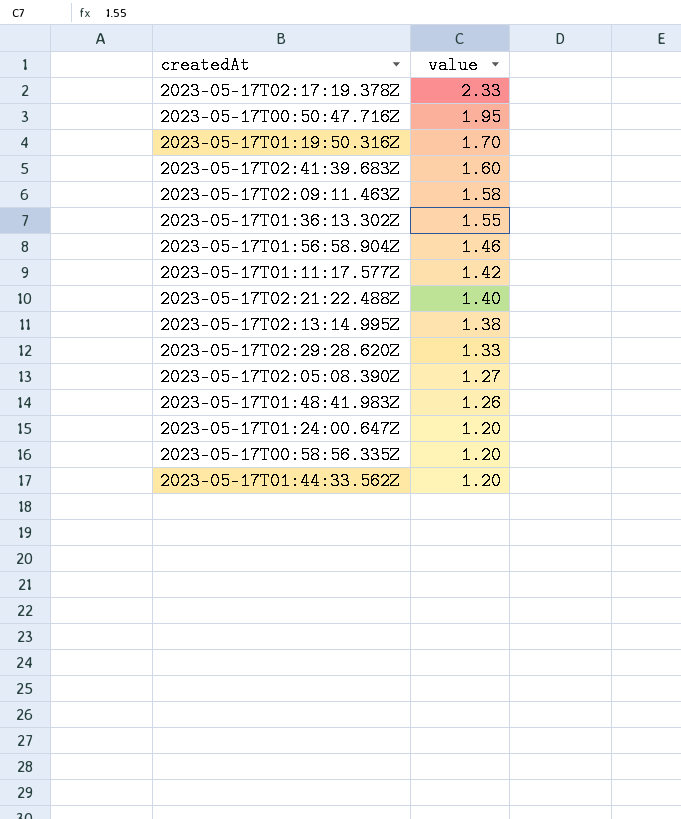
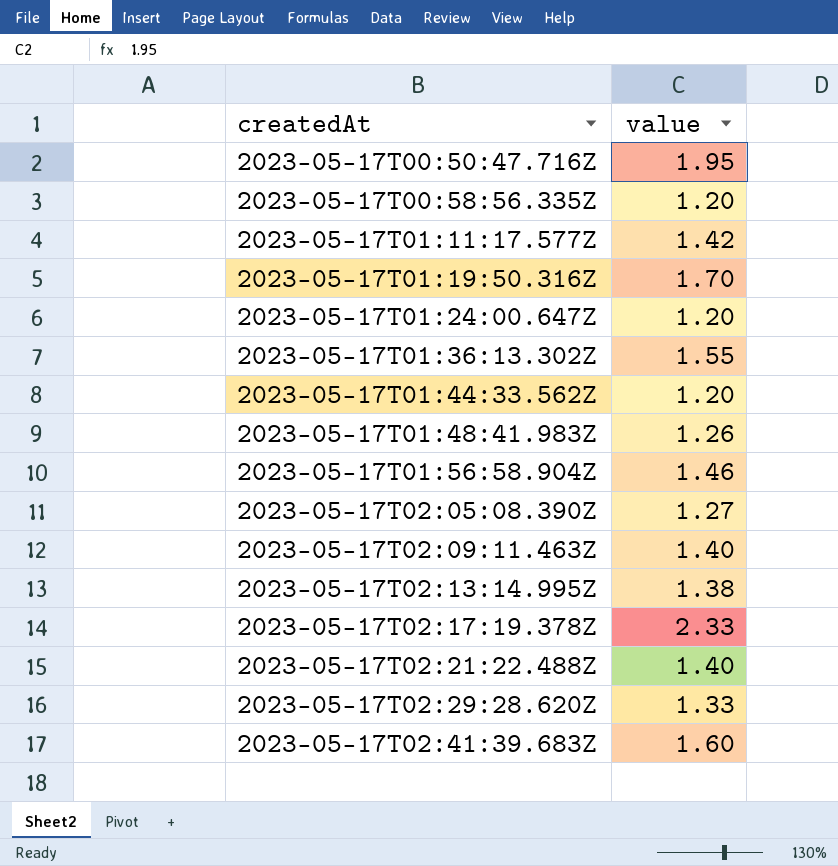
row order: value descending -> createdAt ascending
2023-05-17T02:09:11.463Z | value: 1.58 -> 1.40

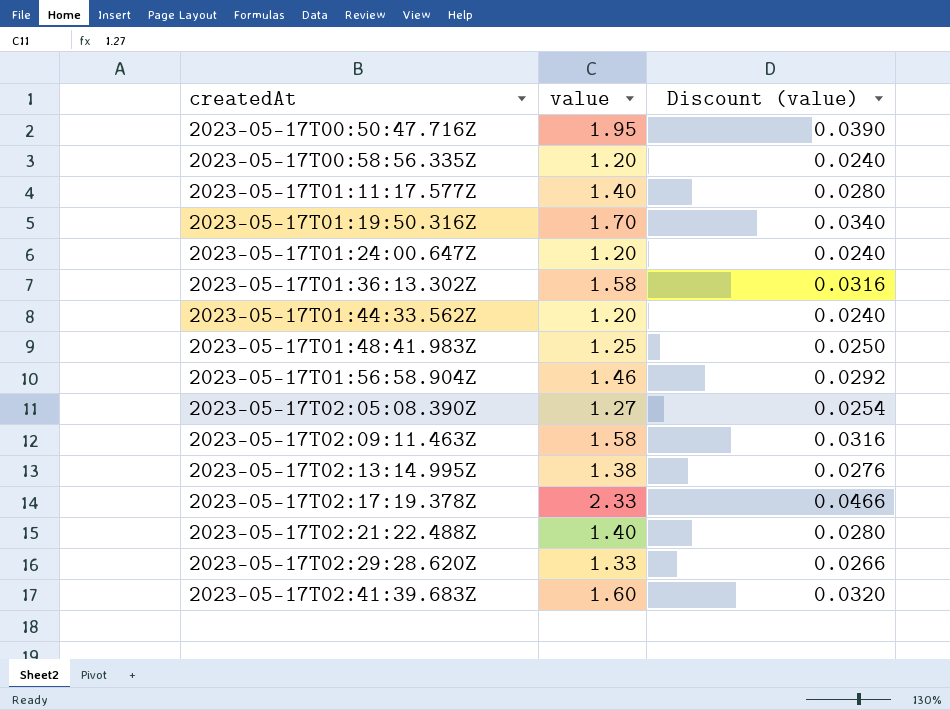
column Discount (value) | formula: none -> [value] * 0.02
2023-05-17T01:11:17.577Z | value: 1.42 -> 1.40
2023-05-17T01:36:13.302Z | value: 1.55 -> 1.58
2023-05-17T01:48:41.983Z | value: 1.26 -> 1.25
2023-05-17T02:09:11.463Z | value: 1.40 -> 1.58

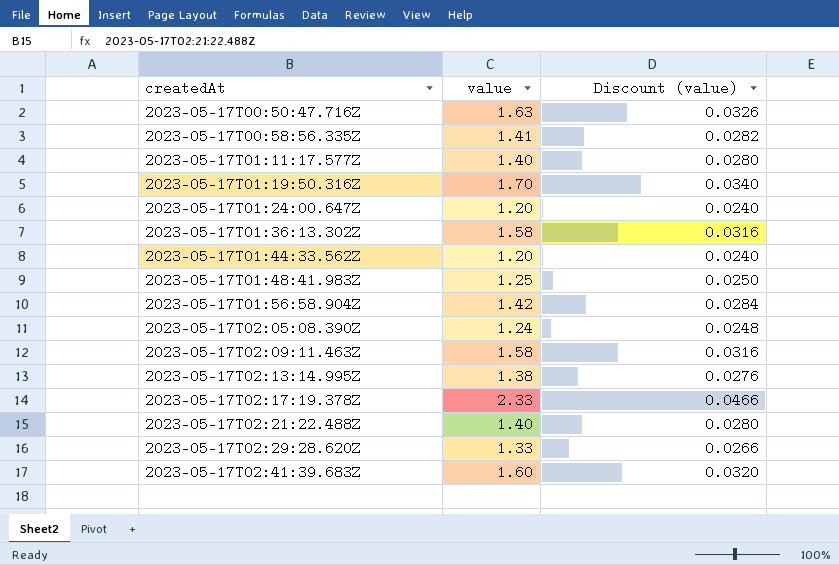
2023-05-17T00:50:47.716Z | value: 1.95 -> 1.63
2023-05-17T00:50:47.716Z | Discount (value): 0.0390 -> 0.0326
2023-05-17T00:58:56.335Z | value: 1.20 -> 1.41
2023-05-17T00:58:56.335Z | Discount (value): 0.0240 -> 0.0282
2023-05-17T01:56:58.904Z | value: 1.46 -> 1.42
2023-05-17T01:56:58.904Z | Discount (value): 0.0292 -> 0.0284
2023-05-17T02:05:08.390Z | value: 1.27 -> 1.24
2023-05-17T02:05:08.390Z | Discount (value): 0.0254 -> 0.0248

